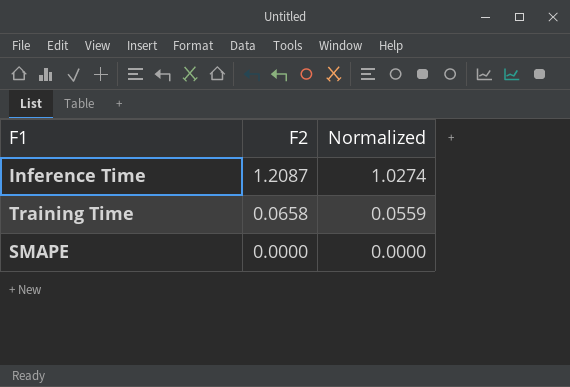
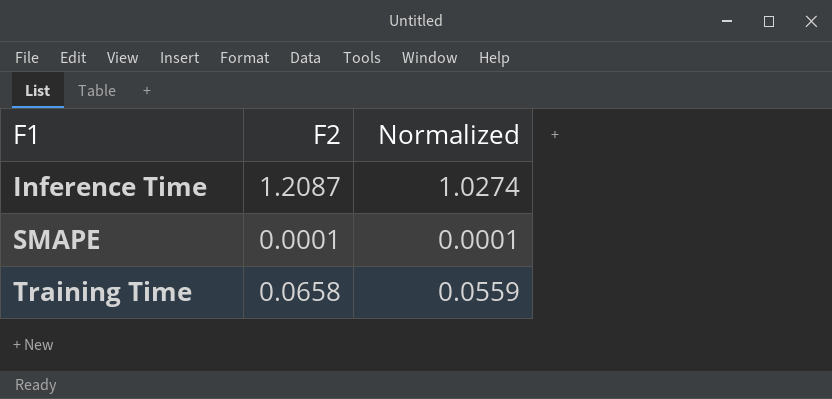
row order: F2 descending -> F1 ascending
SMAPE | F2: 0.0000 -> 0.0001
SMAPE | Normalized: 0.0000 -> 0.0001

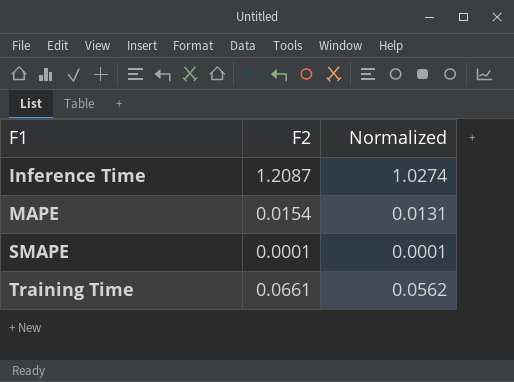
row MAPE: none -> 0.0154 | 0.0131
Training Time | F2: 0.0658 -> 0.0661
Training Time | Normalized: 0.0559 -> 0.0562

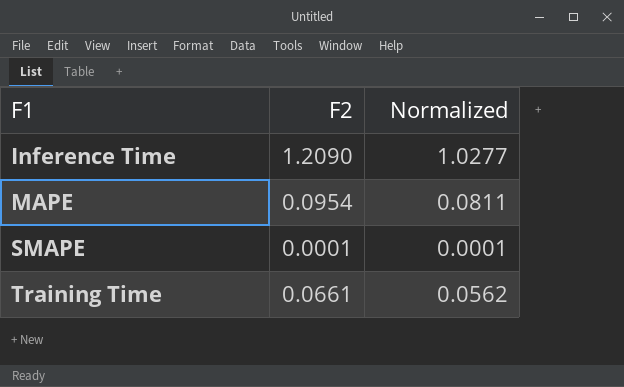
Inference Time | F2: 1.2087 -> 1.2090
Inference Time | Normalized: 1.0274 -> 1.0277
MAPE | F2: 0.0154 -> 0.0954
MAPE | Normalized: 0.0131 -> 0.0811

